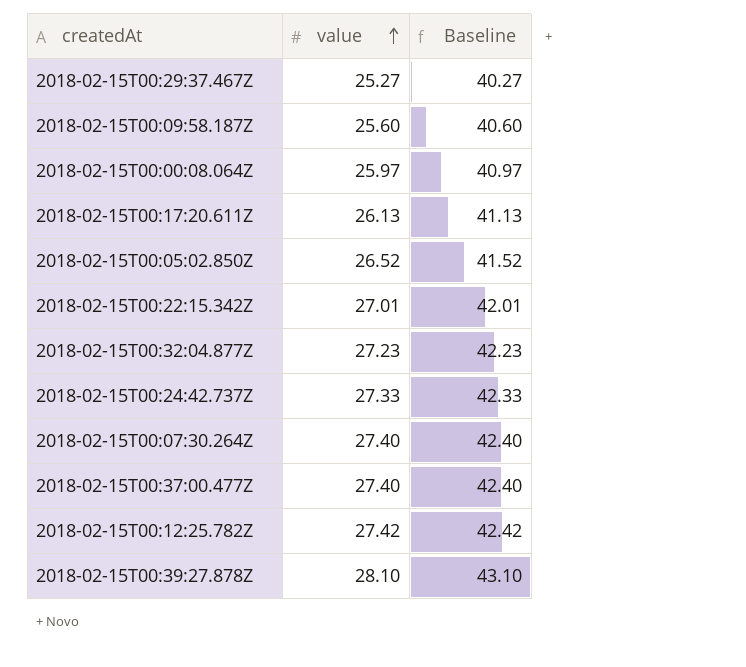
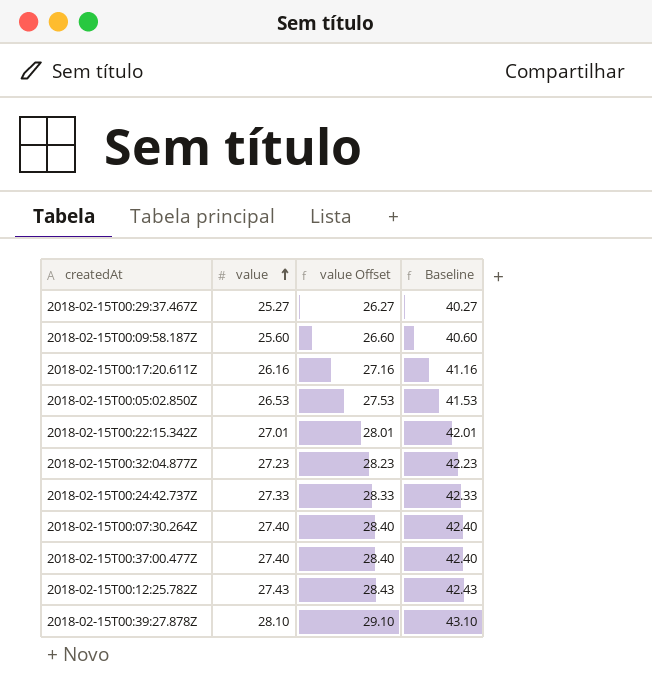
column value Offset | formula: none -> [value] + 1
row 2018-02-15T00:00:08.064Z: 25.97 | 40.97 -> none
2018-02-15T00:17:20.611Z | value: 26.13 -> 26.16
2018-02-15T00:17:20.611Z | Baseline: 41.13 -> 41.16
2018-02-15T00:05:02.850Z | value: 26.52 -> 26.53
2018-02-15T00:05:02.850Z | Baseline: 41.52 -> 41.53
2018-02-15T00:12:25.782Z | value: 27.42 -> 27.43
2018-02-15T00:12:25.782Z | Baseline: 42.42 -> 42.43

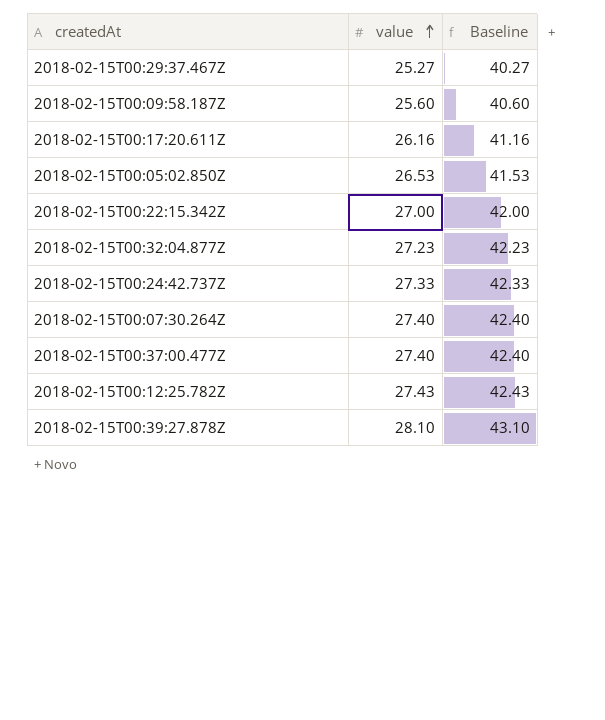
column value Offset | formula: [value] + 1 -> none
2018-02-15T00:22:15.342Z | value: 27.01 -> 27.00
2018-02-15T00:22:15.342Z | Baseline: 42.01 -> 42.00

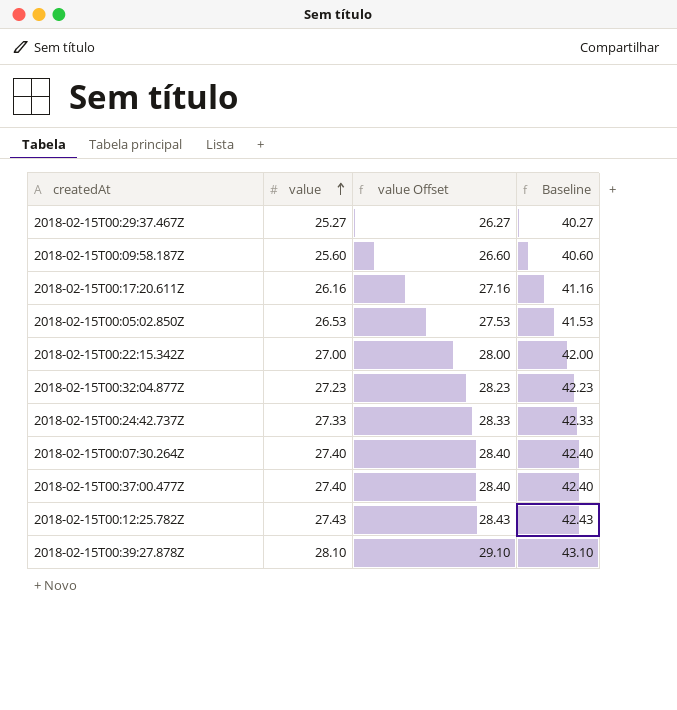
column value Offset | formula: none -> [value] + 1

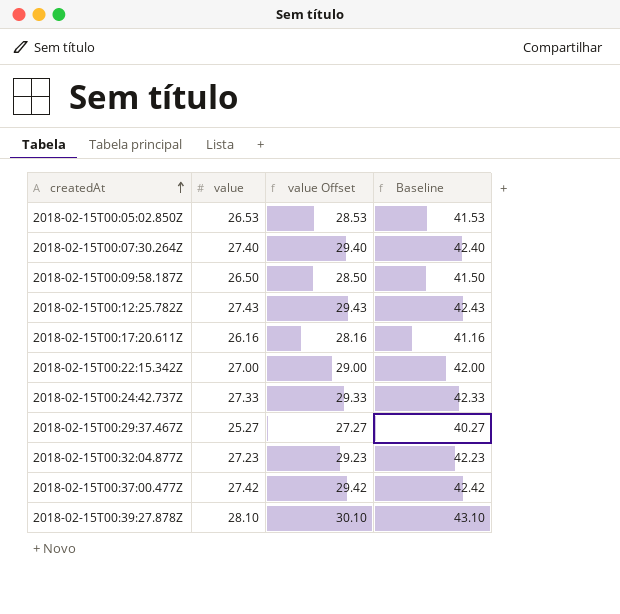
row order: value ascending -> createdAt ascending
column value Offset | formula: [value] + 1 -> [value] + 2
2018-02-15T00:09:58.187Z | value: 25.60 -> 26.50
2018-02-15T00:09:58.187Z | Baseline: 40.60 -> 41.50
2018-02-15T00:37:00.477Z | value: 27.40 -> 27.42
2018-02-15T00:37:00.477Z | Baseline: 42.40 -> 42.42

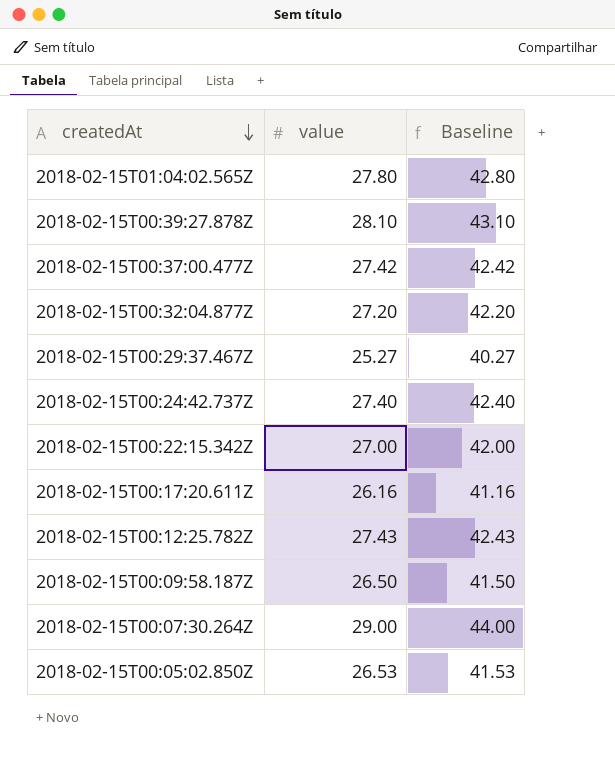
row order: createdAt ascending -> createdAt descending
column value Offset | formula: [value] + 2 -> none
row 2018-02-15T01:04:02.565Z: none -> 27.80 | 42.80
2018-02-15T00:32:04.877Z | value: 27.23 -> 27.20
2018-02-15T00:32:04.877Z | Baseline: 42.23 -> 42.20
2018-02-15T00:24:42.737Z | value: 27.33 -> 27.40
2018-02-15T00:24:42.737Z | Baseline: 42.33 -> 42.40
2018-02-15T00:07:30.264Z | value: 27.40 -> 29.00
2018-02-15T00:07:30.264Z | Baseline: 42.40 -> 44.00

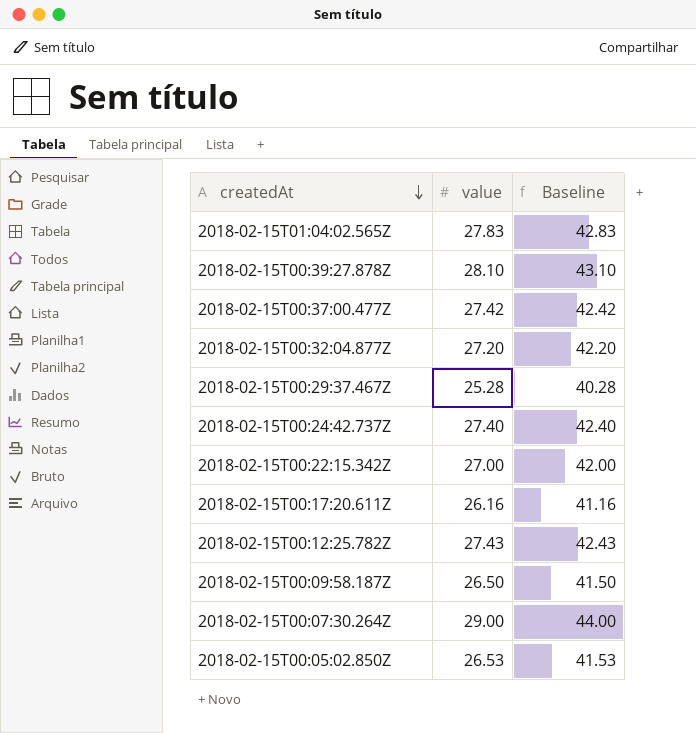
2018-02-15T01:04:02.565Z | value: 27.80 -> 27.83
2018-02-15T01:04:02.565Z | Baseline: 42.80 -> 42.83
2018-02-15T00:29:37.467Z | value: 25.27 -> 25.28
2018-02-15T00:29:37.467Z | Baseline: 40.27 -> 40.28

